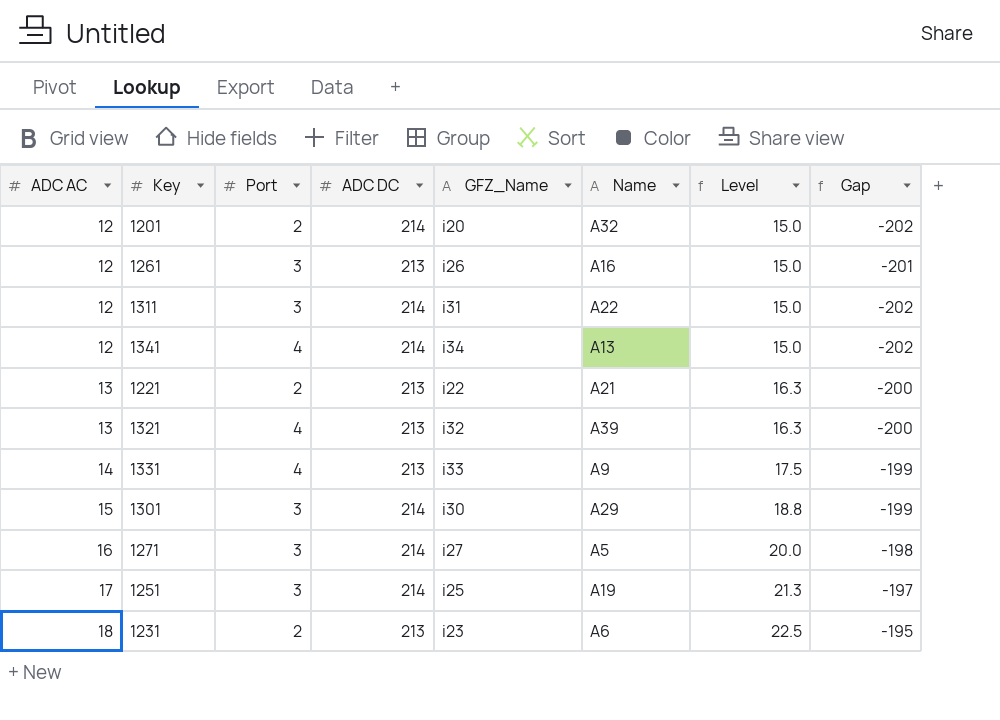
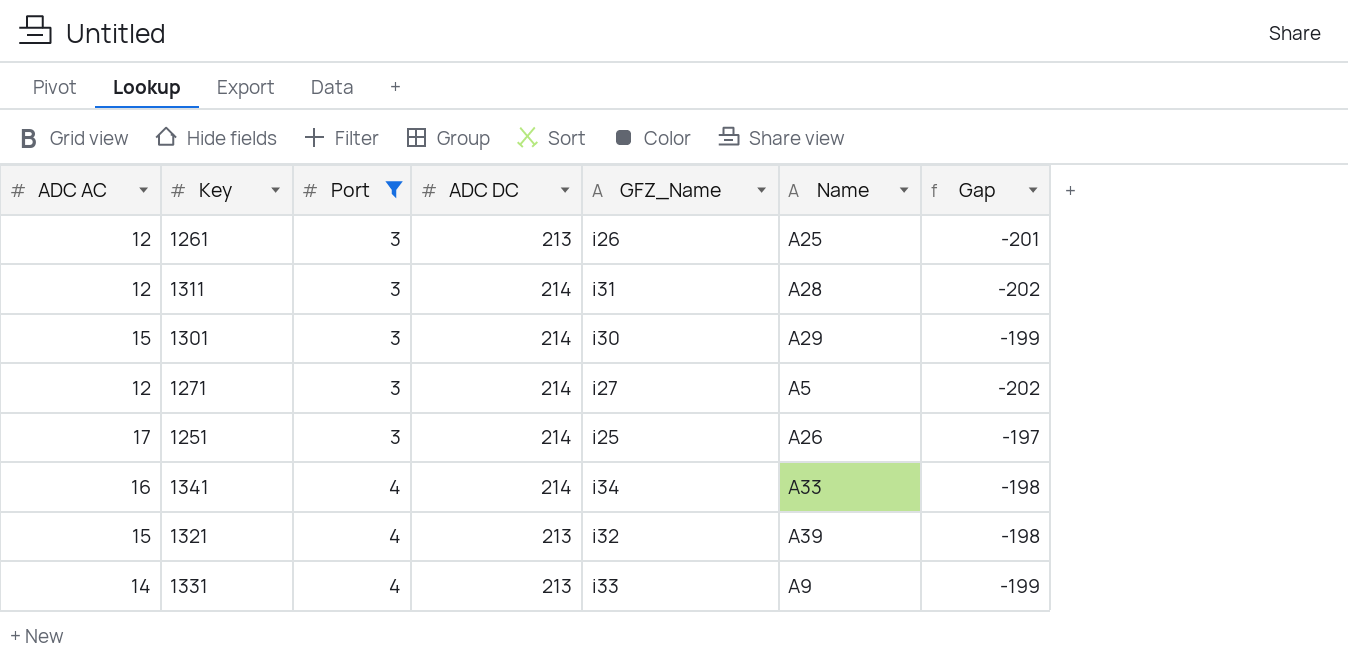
filter: none -> Port != 2
row order: ADC AC ascending -> Port ascending
column Level | formula: [ADC AC] * 1.25 -> none
1261 | Name: A16 -> A25
1311 | Name: A22 -> A28
1271 | ADC AC: 16 -> 12
1271 | Gap: -198 -> -202
1251 | Name: A19 -> A26
1341 | ADC AC: 12 -> 16
1341 | Name: A13 -> A33
1341 | Gap: -202 -> -198
1321 | ADC AC: 13 -> 15
1321 | Gap: -200 -> -198

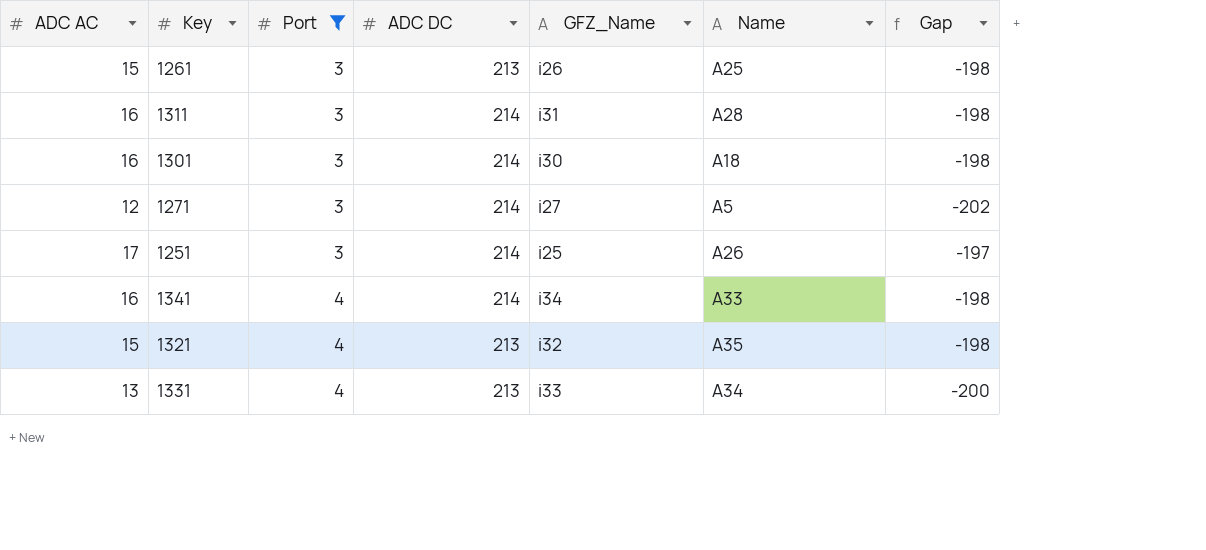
1261 | ADC AC: 12 -> 15
1261 | Gap: -201 -> -198
1311 | ADC AC: 12 -> 16
1311 | Gap: -202 -> -198
1301 | ADC AC: 15 -> 16
1301 | Name: A29 -> A18
1301 | Gap: -199 -> -198
1321 | Name: A39 -> A35
1331 | ADC AC: 14 -> 13
1331 | Name: A9 -> A34
1331 | Gap: -199 -> -200

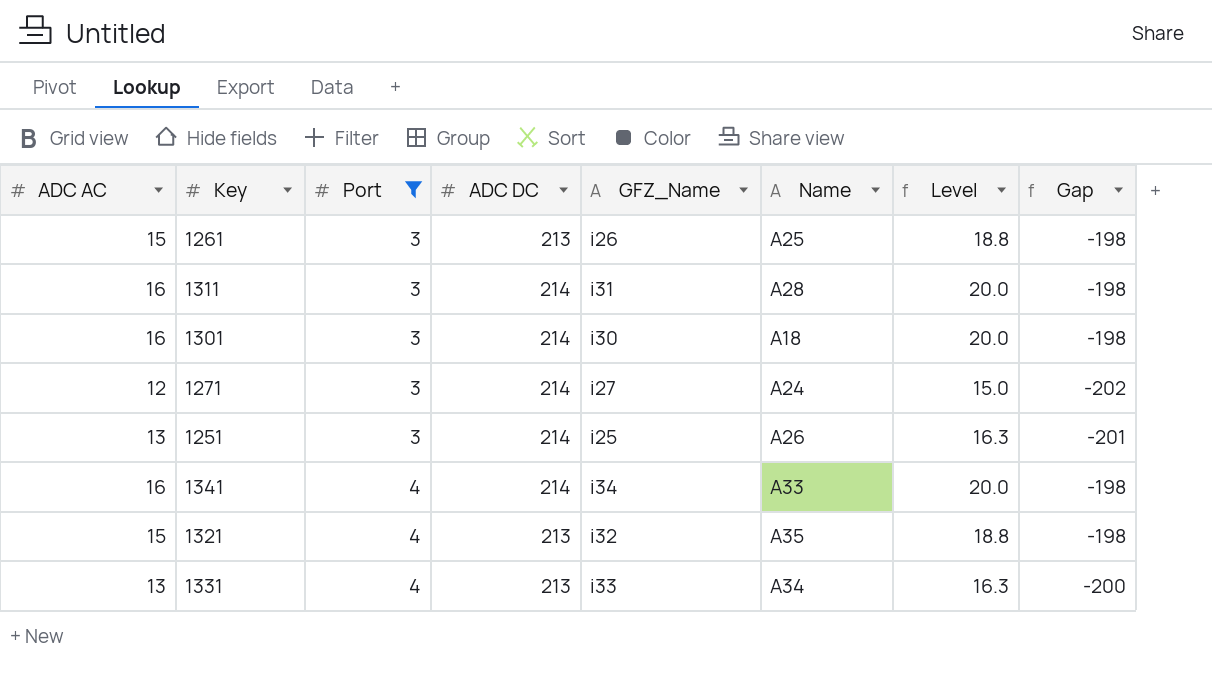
column Level | formula: none -> [ADC AC] * 1.25
1271 | Name: A5 -> A24
1251 | ADC AC: 17 -> 13
1251 | Gap: -197 -> -201

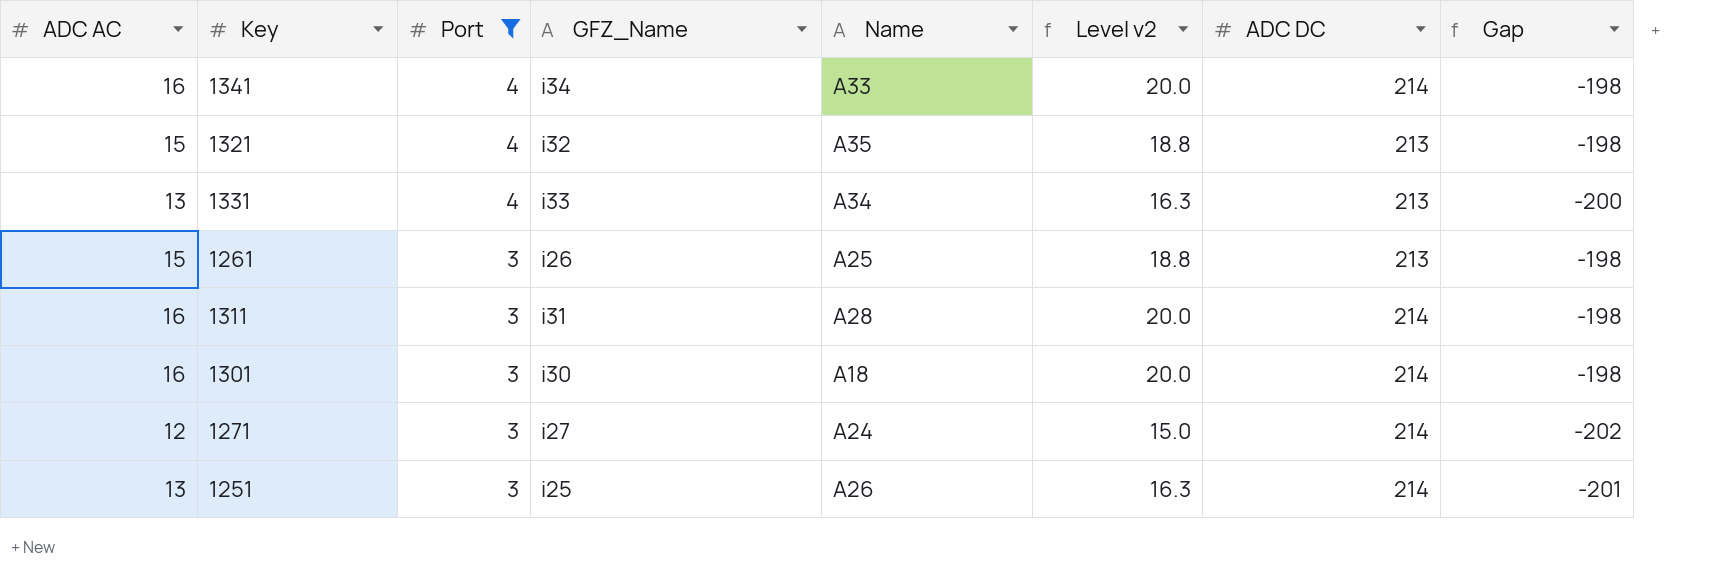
row order: Port ascending -> Port descending
column name: Level -> Level v2
column ADC DC | position: 4 -> 7

